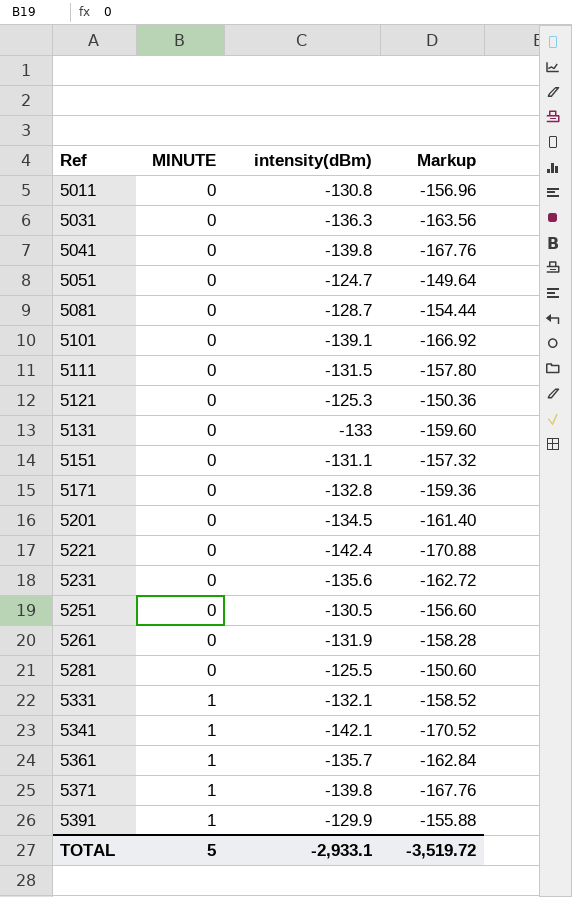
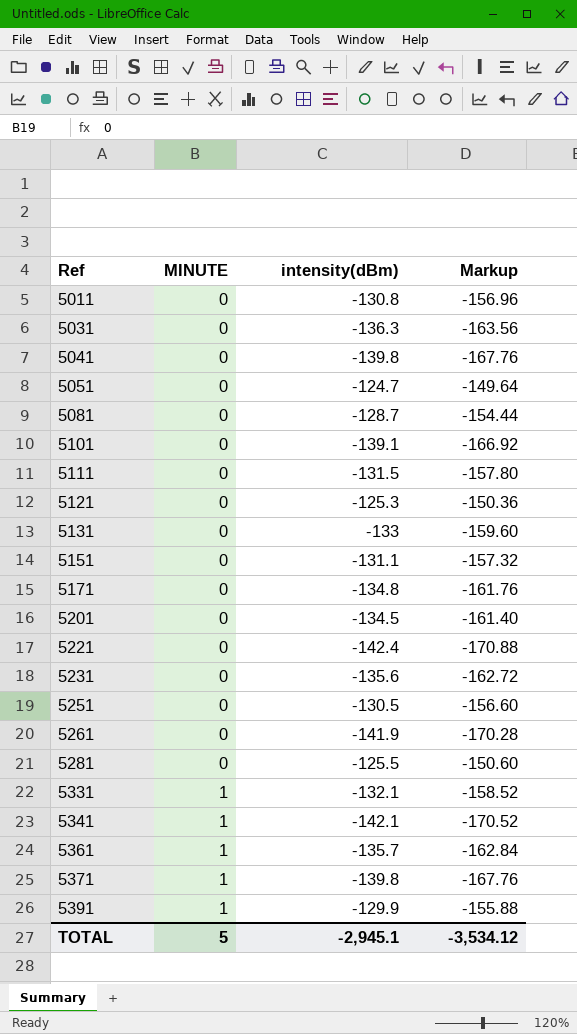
5171 | intensity(dBm): -132.8 -> -134.8
5171 | Markup: -159.36 -> -161.76
5261 | intensity(dBm): -131.9 -> -141.9
5261 | Markup: -158.28 -> -170.28
TOTAL | intensity(dBm): -2,933.1 -> -2,945.1
TOTAL | Markup: -3,519.72 -> -3,534.12

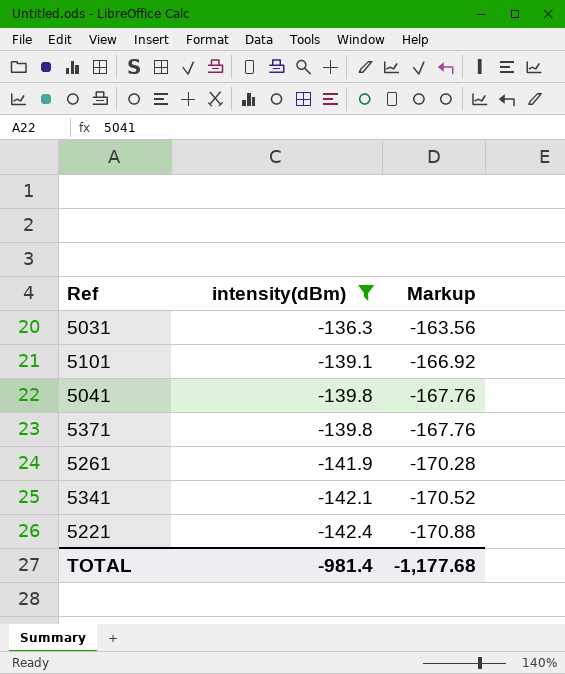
filter: none -> intensity(dBm) <= -136.3
row order: Ref ascending -> intensity(dBm) descending
column MINUTE | position: 2 -> none
TOTAL | intensity(dBm): -2,945.1 -> -981.4
TOTAL | Markup: -3,534.12 -> -1,177.68

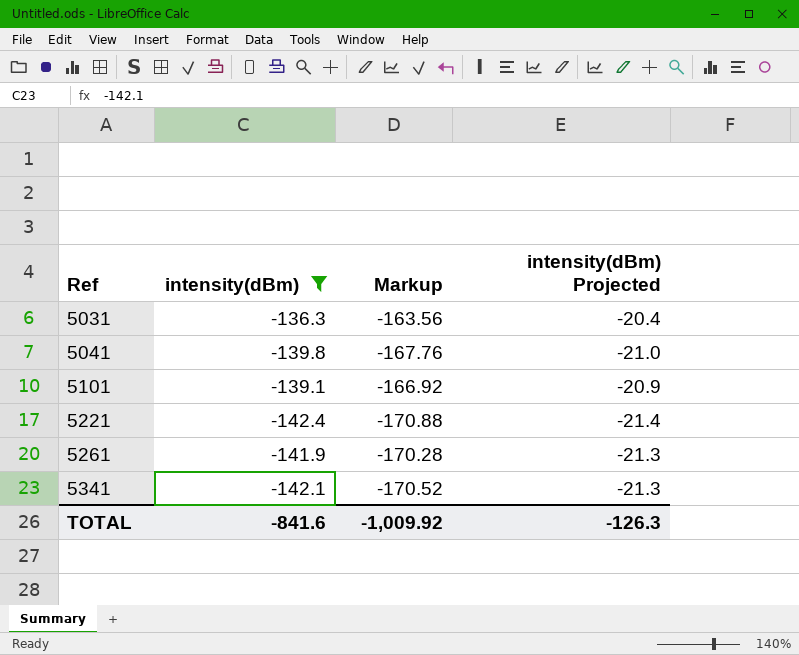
row order: intensity(dBm) descending -> Ref ascending
column intensity(dBm) Projected | formula: none -> [intensity(dBm)] * 0.15
row 5371: -139.8 | -167.76 -> none
TOTAL | intensity(dBm): -981.4 -> -841.6
TOTAL | Markup: -1,177.68 -> -1,009.92

